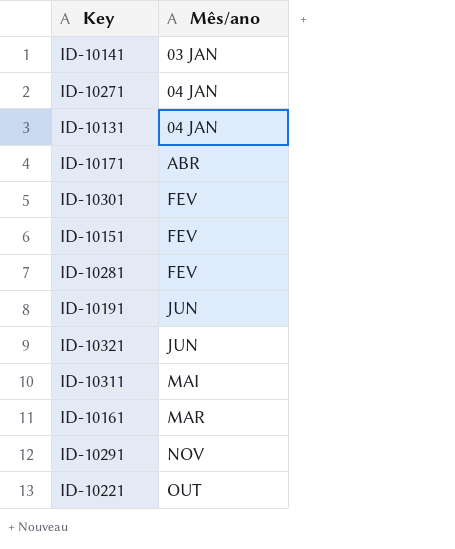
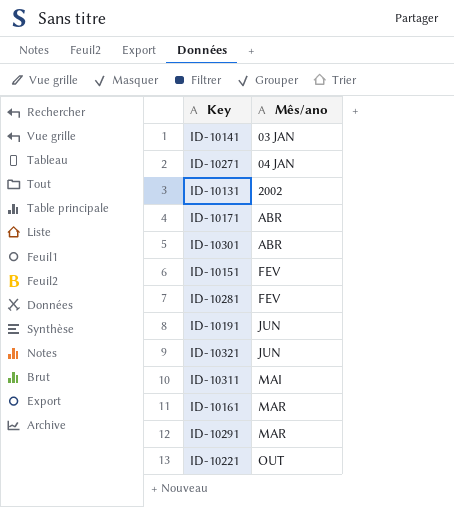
ID-10131 | Mês/ano: 04 JAN -> 2002
ID-10301 | Mês/ano: FEV -> ABR
ID-10291 | Mês/ano: NOV -> MAR

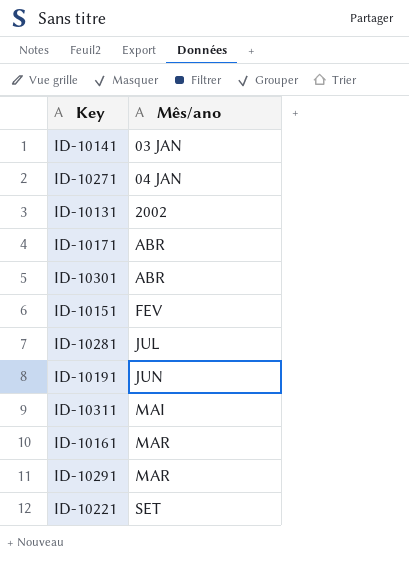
row ID-10321: JUN -> none
ID-10281 | Mês/ano: FEV -> JUL
ID-10221 | Mês/ano: OUT -> SET

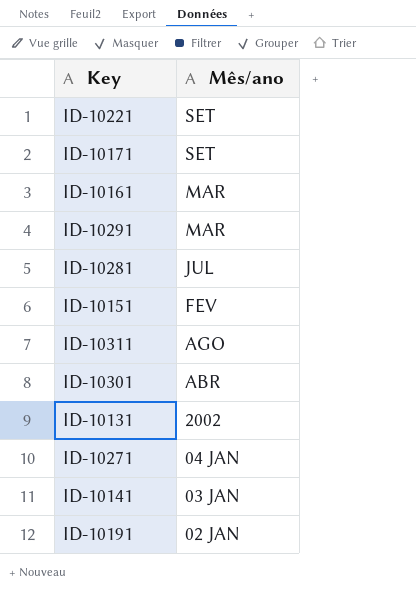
row order: Mês/ano ascending -> Mês/ano descending
ID-10171 | Mês/ano: ABR -> SET
ID-10311 | Mês/ano: MAI -> AGO
ID-10191 | Mês/ano: JUN -> 02 JAN

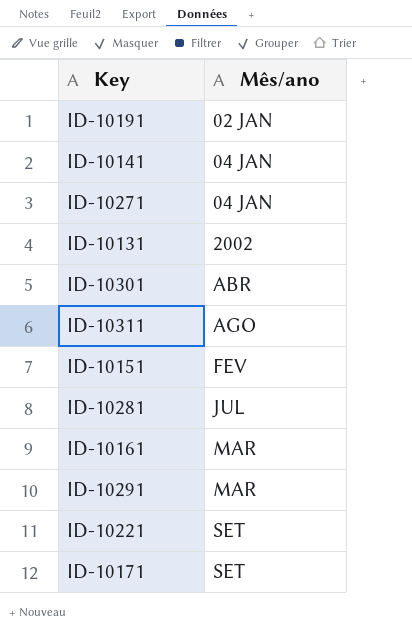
row order: Mês/ano descending -> Mês/ano ascending
ID-10141 | Mês/ano: 03 JAN -> 04 JAN

